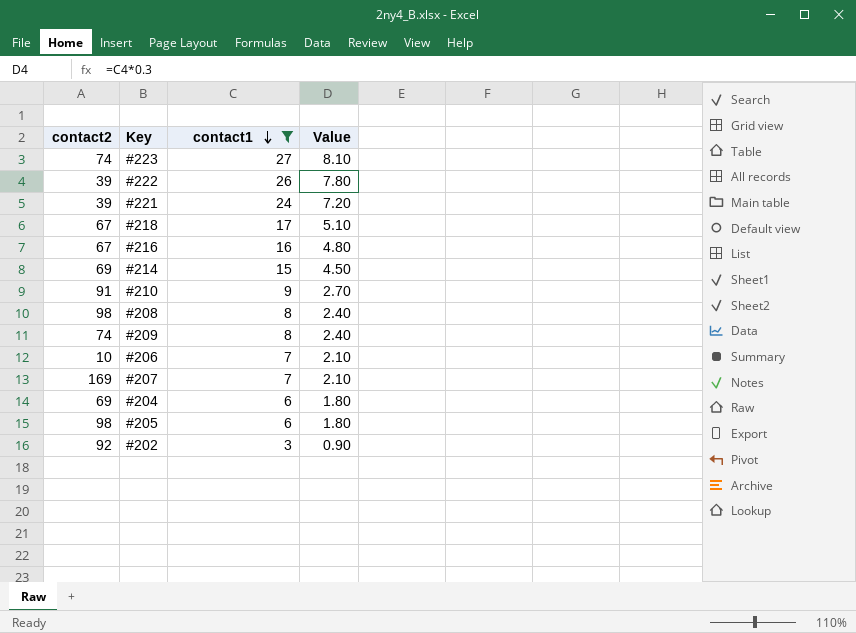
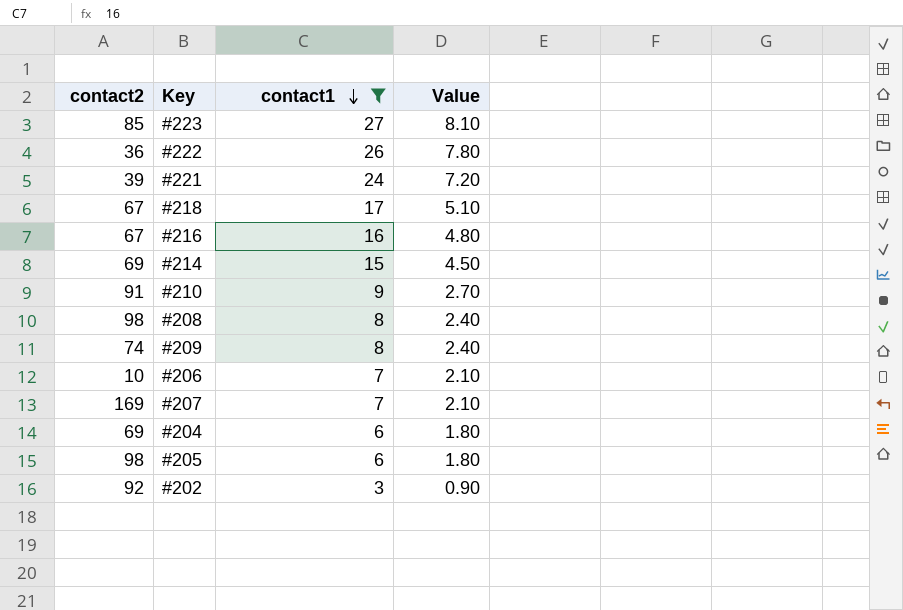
#223 | contact2: 74 -> 85
#222 | contact2: 39 -> 36

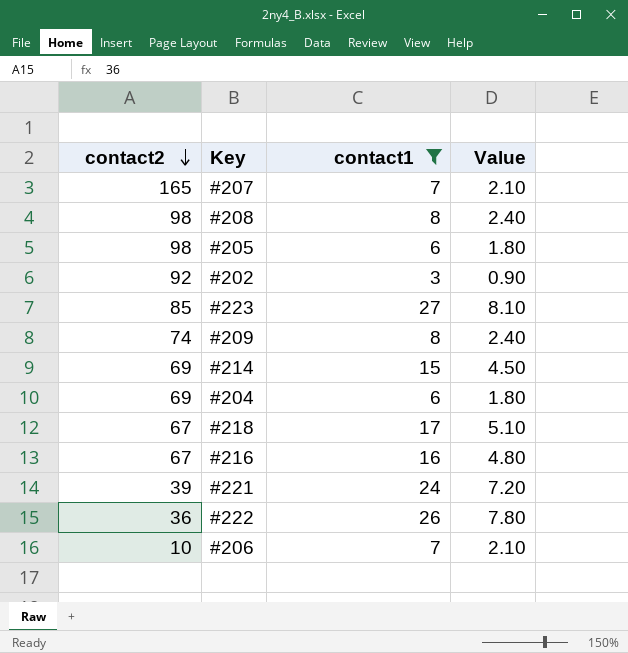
row order: contact1 descending -> contact2 descending
row #210: 91 | 9 | 2.70 -> none
#207 | contact2: 169 -> 165

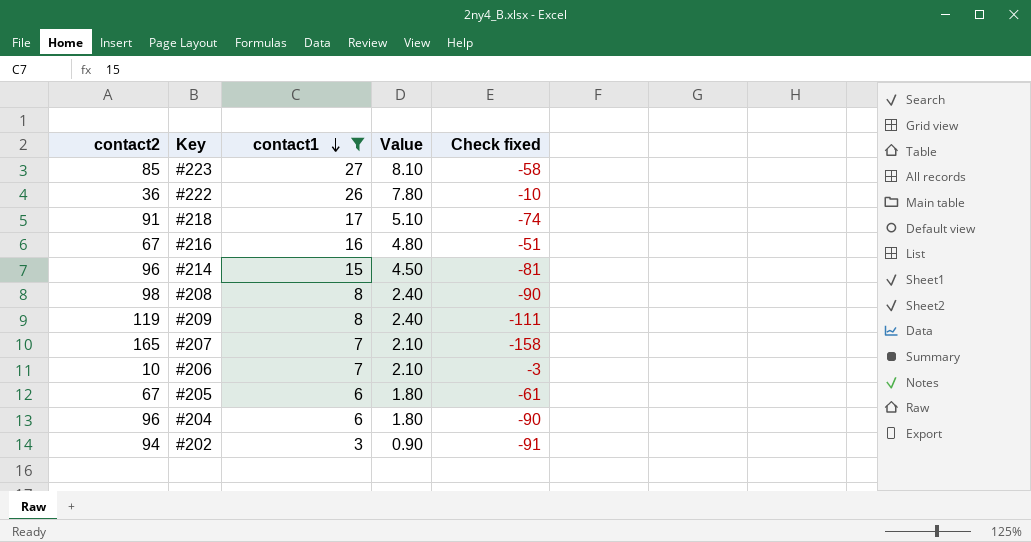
row order: contact2 descending -> contact1 descending
column Check fixed | formula: none -> [contact1] - [contact2]
row #221: 39 | 24 | 7.20 -> none
#218 | contact2: 67 -> 91
#214 | contact2: 69 -> 96
#209 | contact2: 74 -> 119
#205 | contact2: 98 -> 67
#204 | contact2: 69 -> 96
#202 | contact2: 92 -> 94

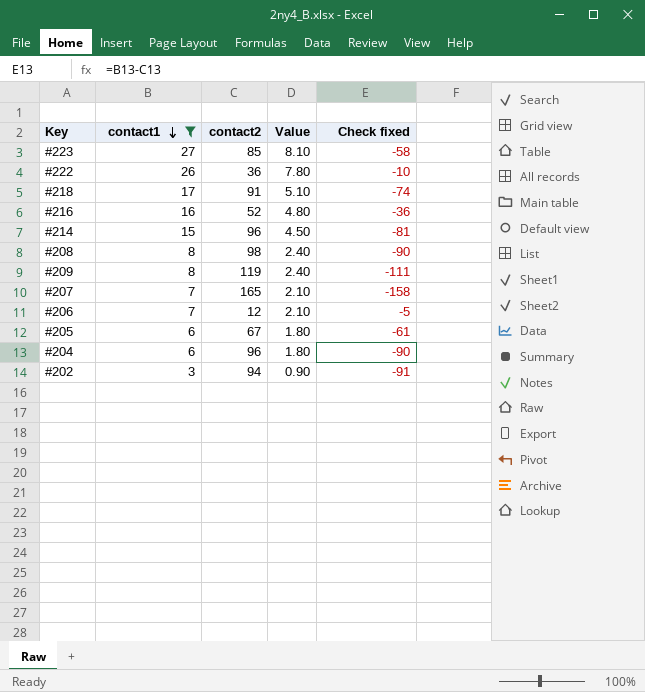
column contact2 | position: 1 -> 3
#216 | contact2: 67 -> 52
#216 | Check fixed: -51 -> -36
#206 | contact2: 10 -> 12
#206 | Check fixed: -3 -> -5

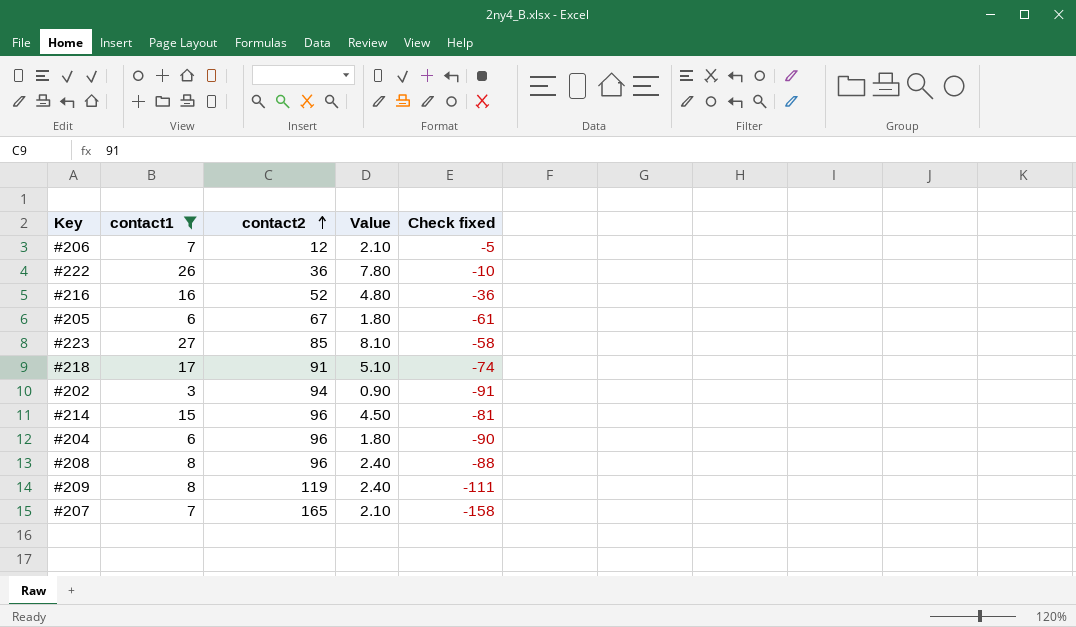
row order: contact1 descending -> contact2 ascending
#208 | contact2: 98 -> 96
#208 | Check fixed: -90 -> -88

